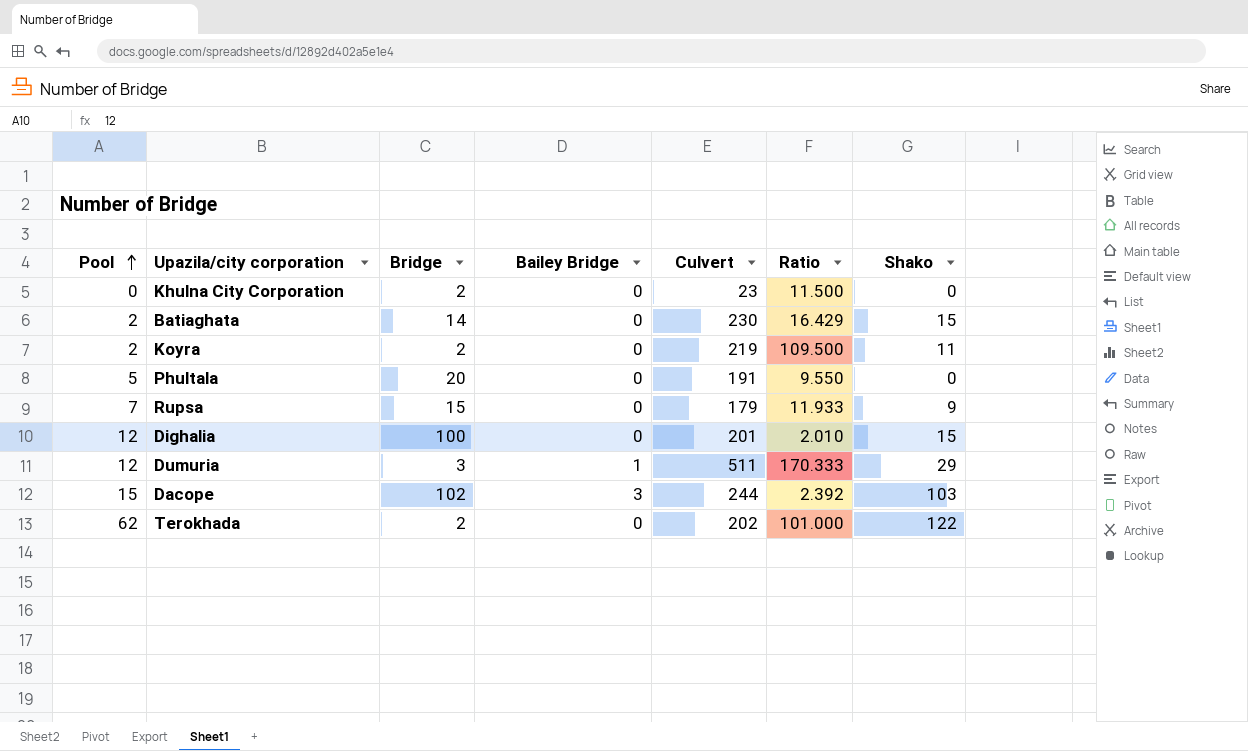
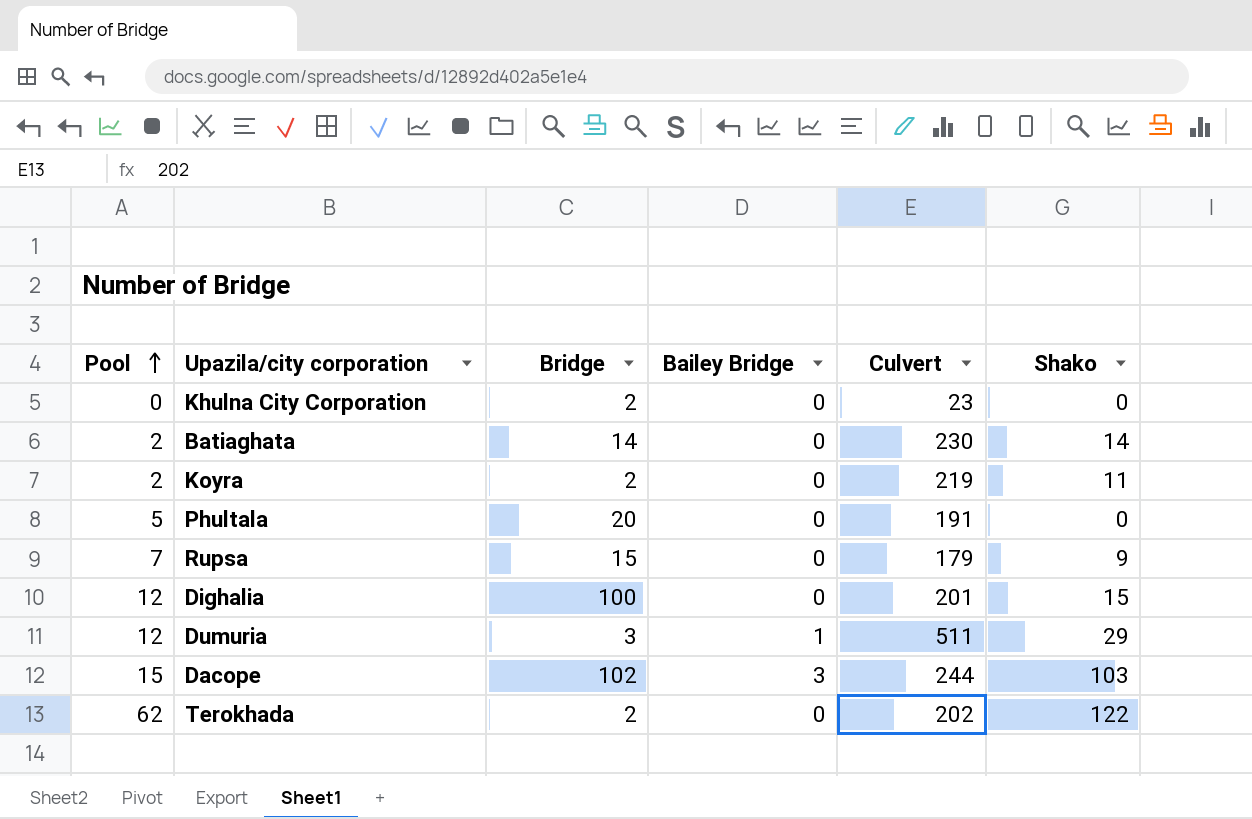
column Ratio | formula: [Culvert] / [Bridge] -> none
Batiaghata | Shako: 15 -> 14

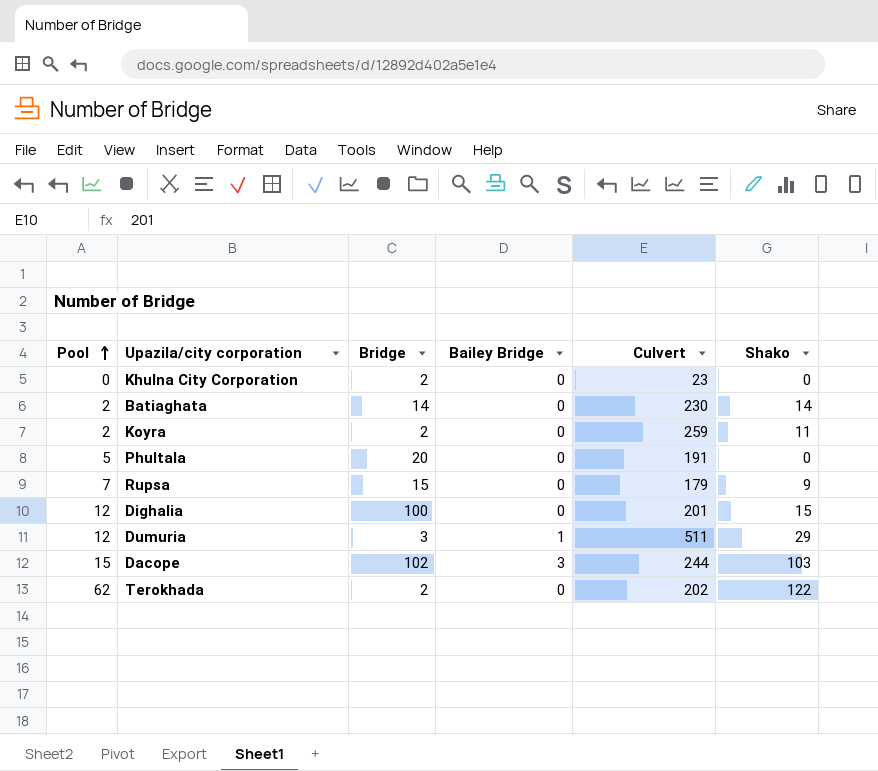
Koyra | Culvert: 219 -> 259

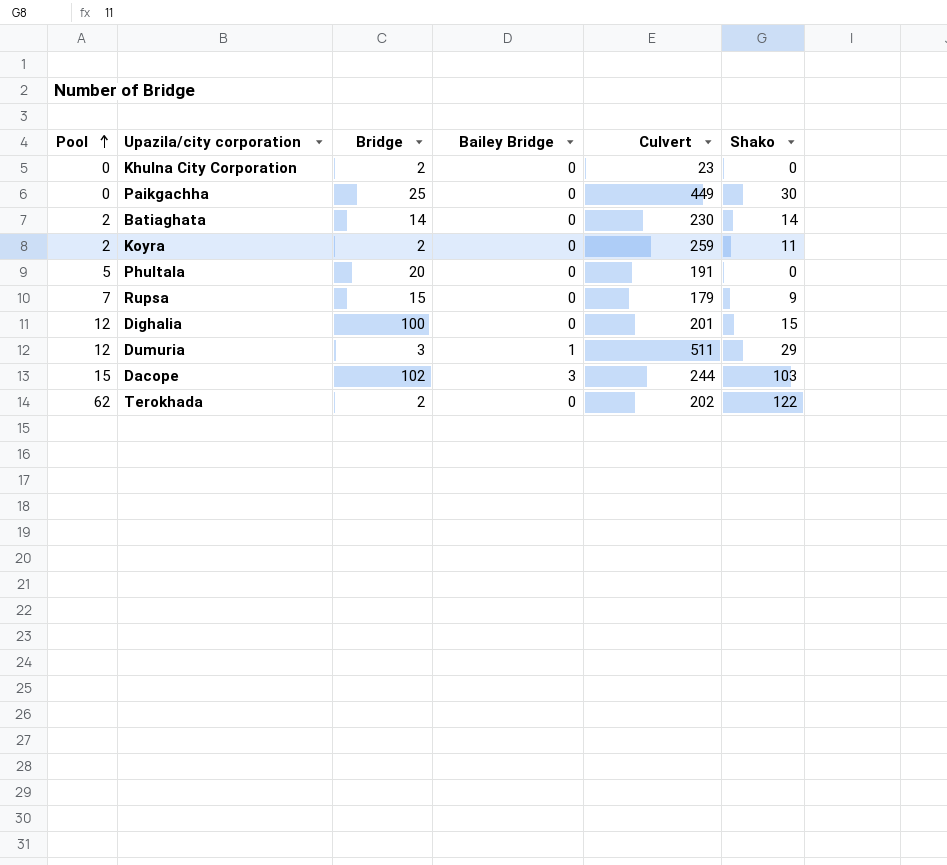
row Paikgachha: none -> 0 | 25 | 0 | 449 | 30

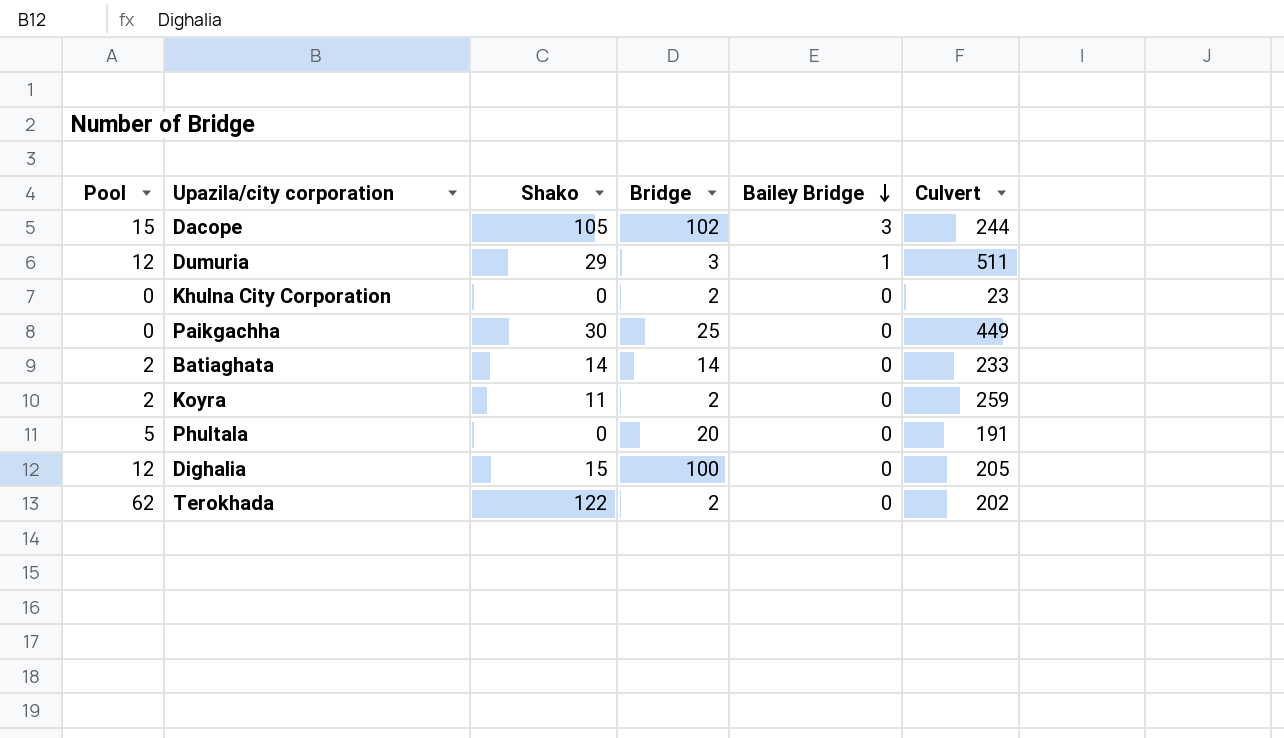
row order: Pool ascending -> Bailey Bridge descending
column Shako | position: 6 -> 3
row Rupsa: 7 | 15 | 0 | 179 | 9 -> none
Dacope | Shako: 103 -> 105
Batiaghata | Culvert: 230 -> 233
Dighalia | Culvert: 201 -> 205

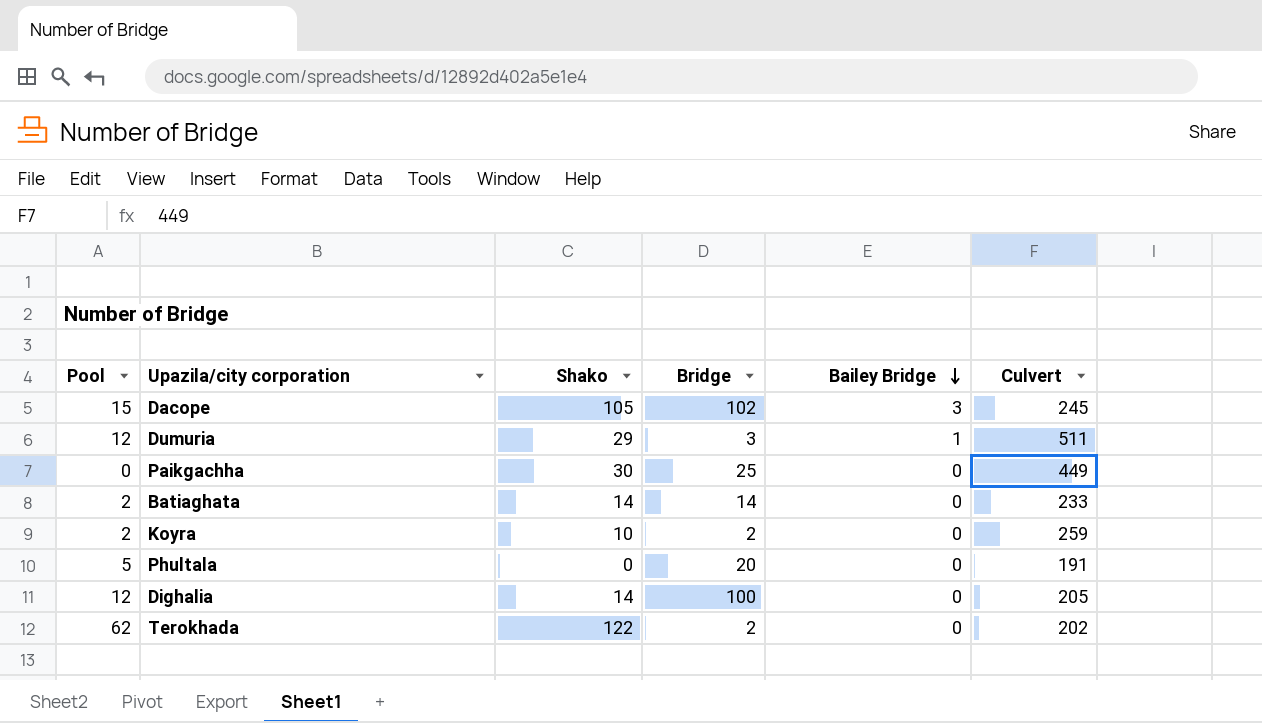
row Khulna City Corporation: 0 | 0 | 2 | 0 | 23 -> none
Dacope | Culvert: 244 -> 245
Koyra | Shako: 11 -> 10
Dighalia | Shako: 15 -> 14

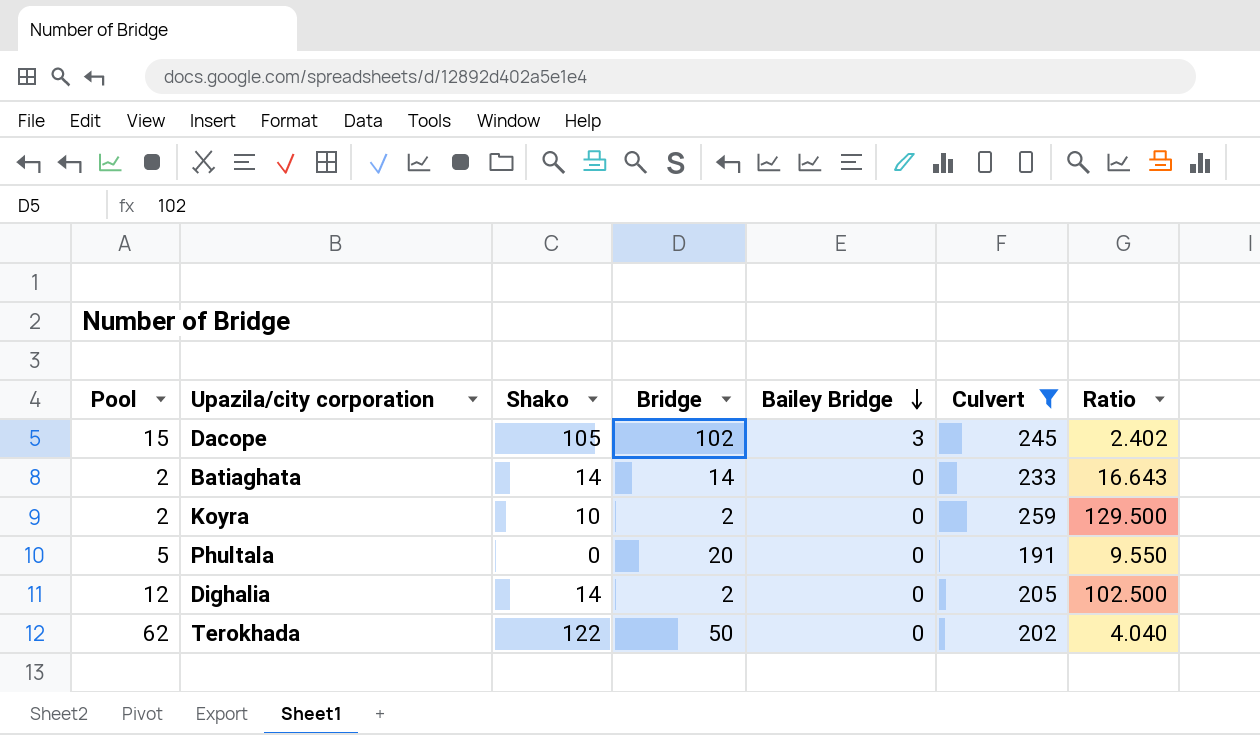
filter: none -> Culvert <= 259
column Ratio | formula: none -> [Culvert] / [Bridge]
Dighalia | Bridge: 100 -> 2
Terokhada | Bridge: 2 -> 50

